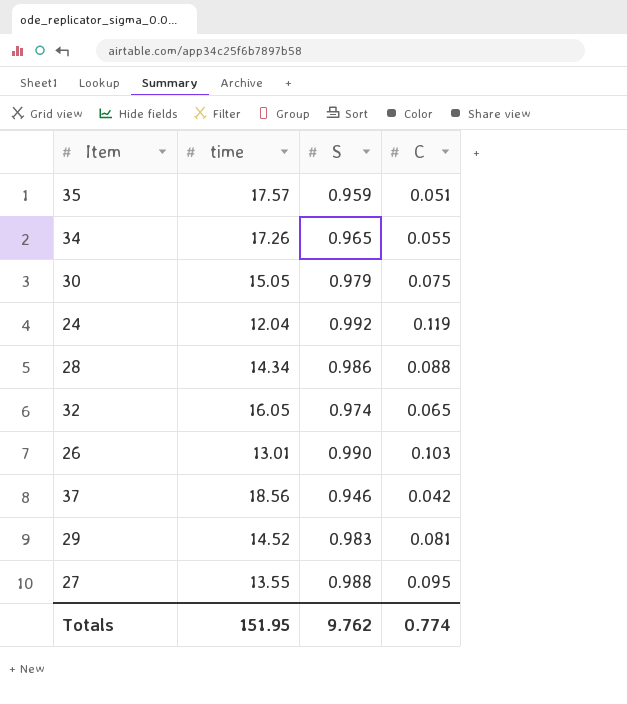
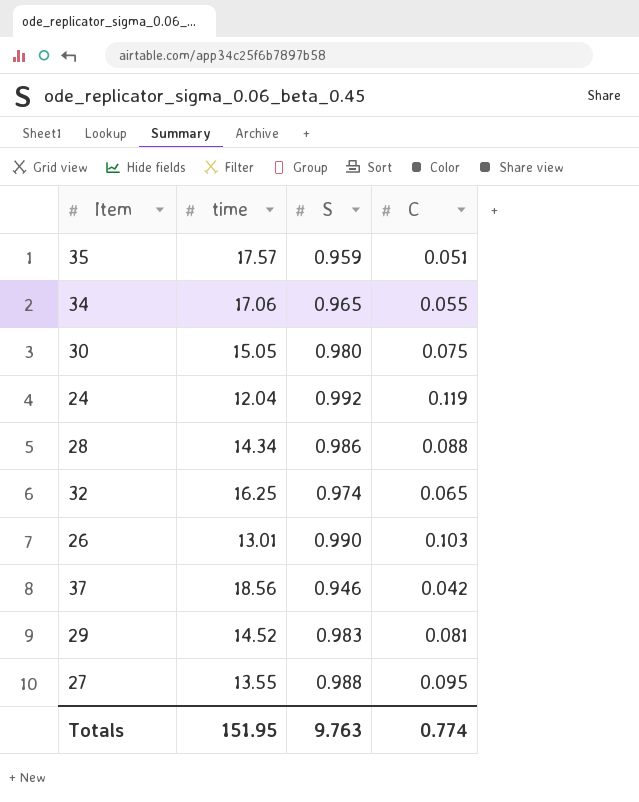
34 | time: 17.26 -> 17.06
30 | S: 0.979 -> 0.980
32 | time: 16.05 -> 16.25
Totals | S: 9.762 -> 9.763

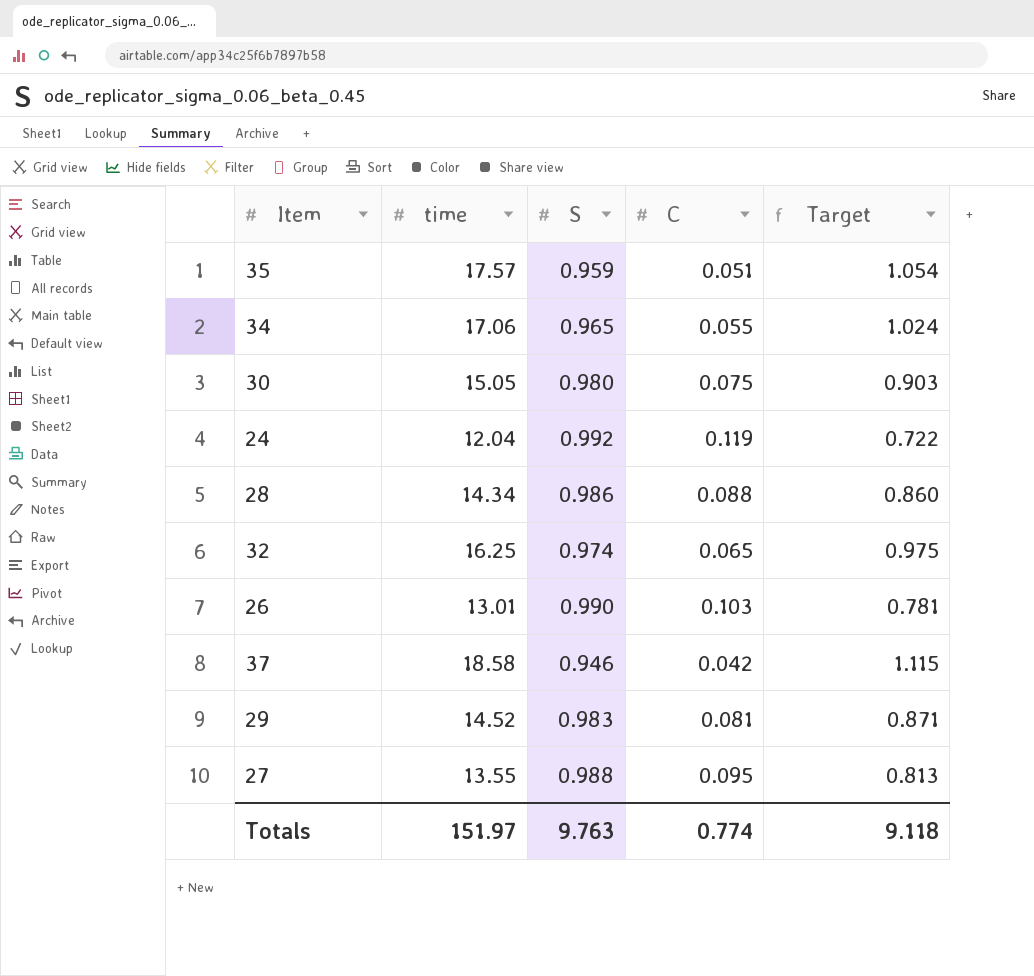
column Target | formula: none -> [time] * 0.06
37 | time: 18.56 -> 18.58
Totals | time: 151.95 -> 151.97

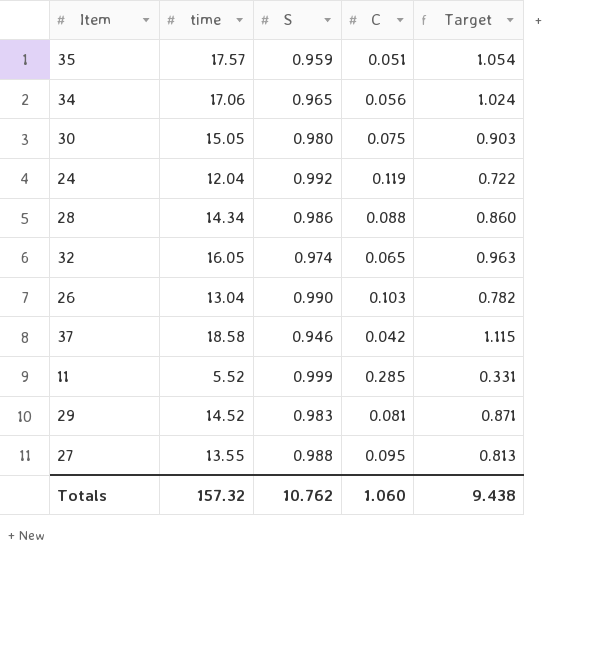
34 | C: 0.055 -> 0.056
32 | time: 16.25 -> 16.05
32 | Target: 0.975 -> 0.963
26 | time: 13.01 -> 13.04
26 | Target: 0.781 -> 0.782
row 11: none -> 5.52 | 0.999 | 0.285 | 0.331
Totals | time: 151.97 -> 157.32
Totals | S: 9.763 -> 10.762
Totals | C: 0.774 -> 1.060
Totals | Target: 9.118 -> 9.438

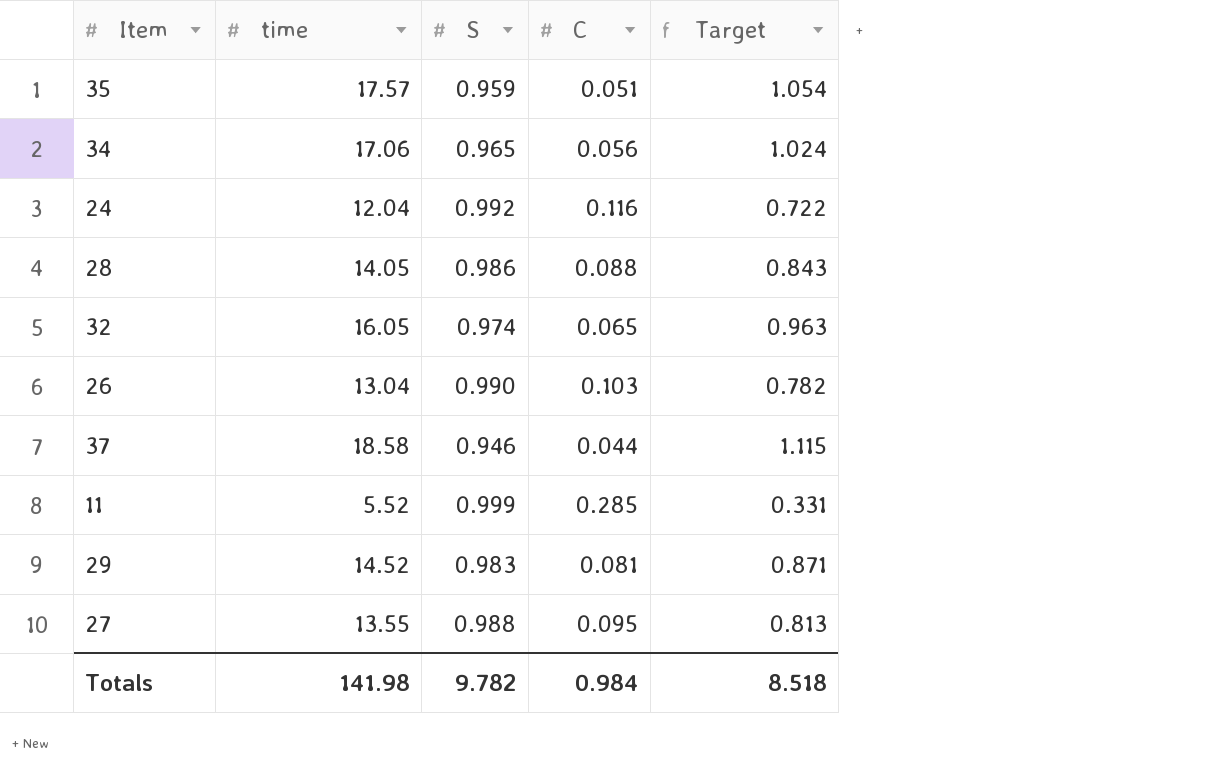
row 30: 15.05 | 0.980 | 0.075 | 0.903 -> none
24 | C: 0.119 -> 0.116
28 | time: 14.34 -> 14.05
28 | Target: 0.860 -> 0.843
37 | C: 0.042 -> 0.044
Totals | time: 157.32 -> 141.98
Totals | S: 10.762 -> 9.782
Totals | C: 1.060 -> 0.984
Totals | Target: 9.438 -> 8.518

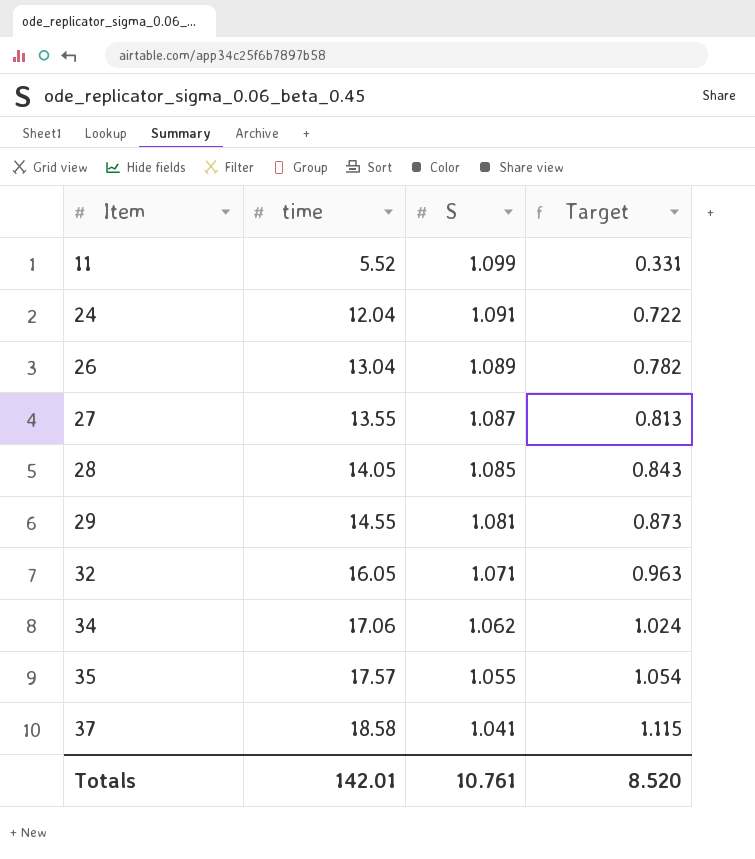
row order: none -> Item ascending
column C | position: 4 -> none
11 | S: 0.999 -> 1.099
24 | S: 0.992 -> 1.091
26 | S: 0.990 -> 1.089
27 | S: 0.988 -> 1.087
28 | S: 0.986 -> 1.085
29 | time: 14.52 -> 14.55
29 | S: 0.983 -> 1.081
29 | Target: 0.871 -> 0.873
32 | S: 0.974 -> 1.071
34 | S: 0.965 -> 1.062
35 | S: 0.959 -> 1.055
37 | S: 0.946 -> 1.041
Totals | time: 141.98 -> 142.01
Totals | S: 9.782 -> 10.761
Totals | Target: 8.518 -> 8.520

